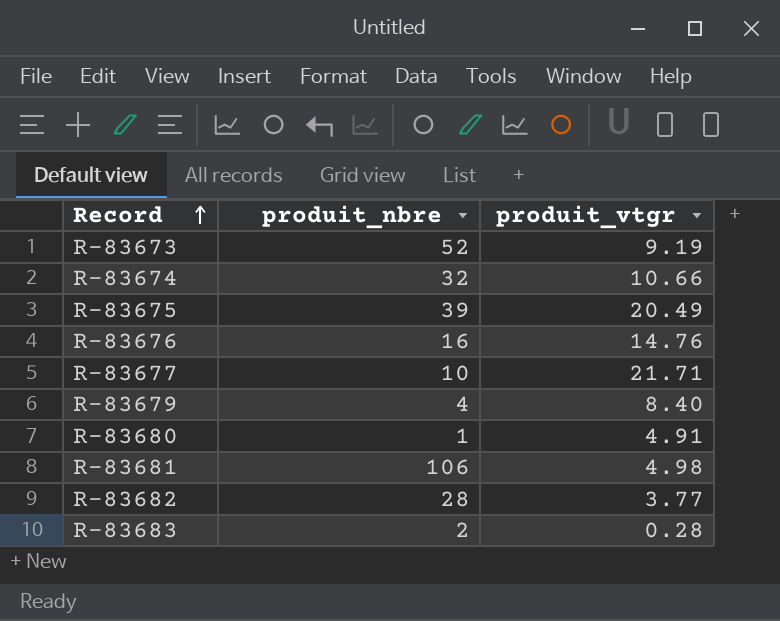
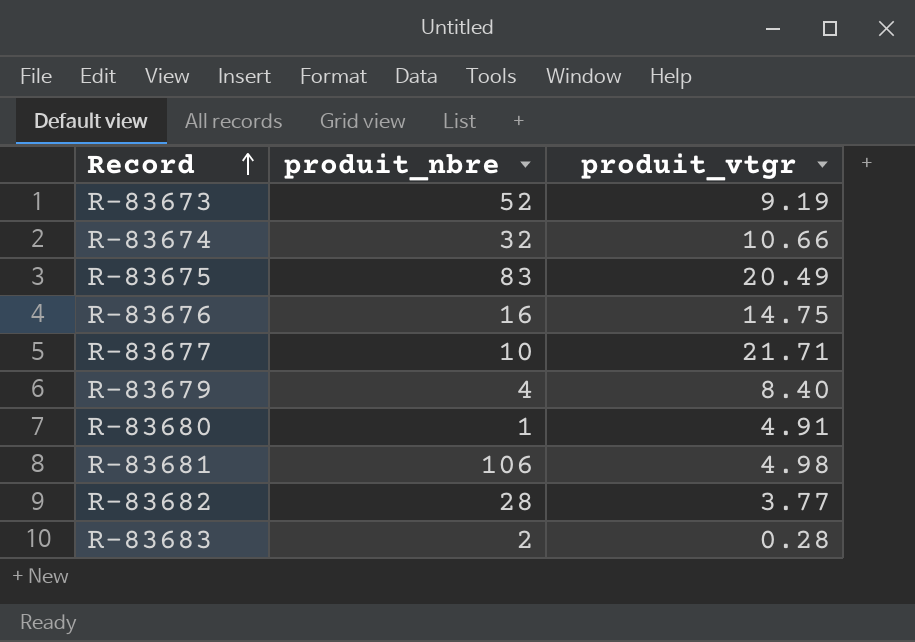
R-83675 | produit_nbre: 39 -> 83
R-83676 | produit_vtgr: 14.76 -> 14.75

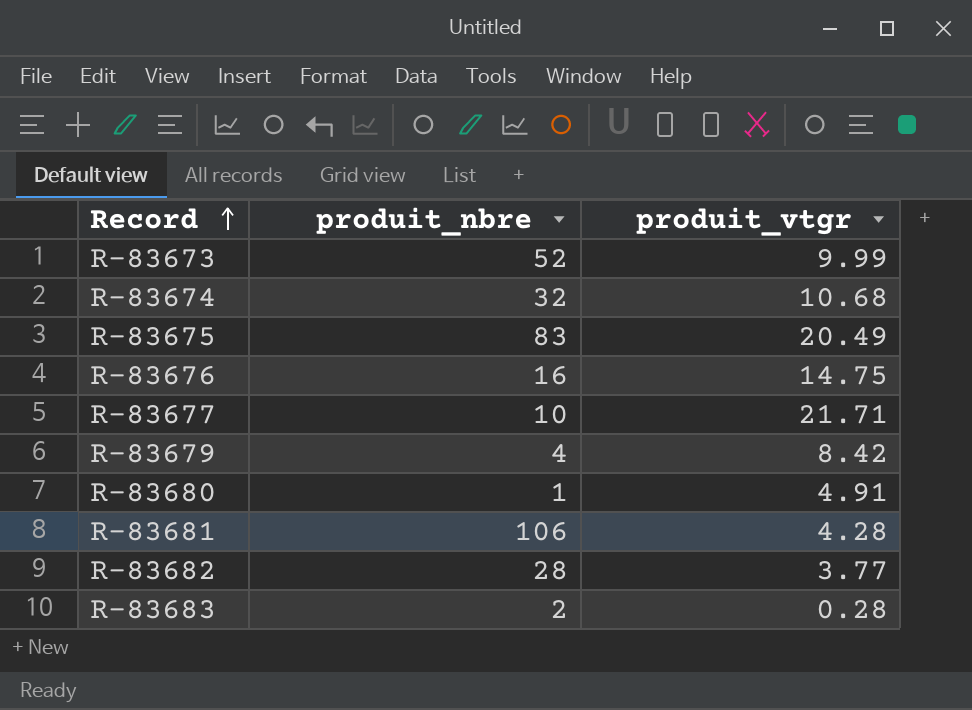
R-83673 | produit_vtgr: 9.19 -> 9.99
R-83674 | produit_vtgr: 10.66 -> 10.68
R-83679 | produit_vtgr: 8.40 -> 8.42
R-83681 | produit_vtgr: 4.98 -> 4.28

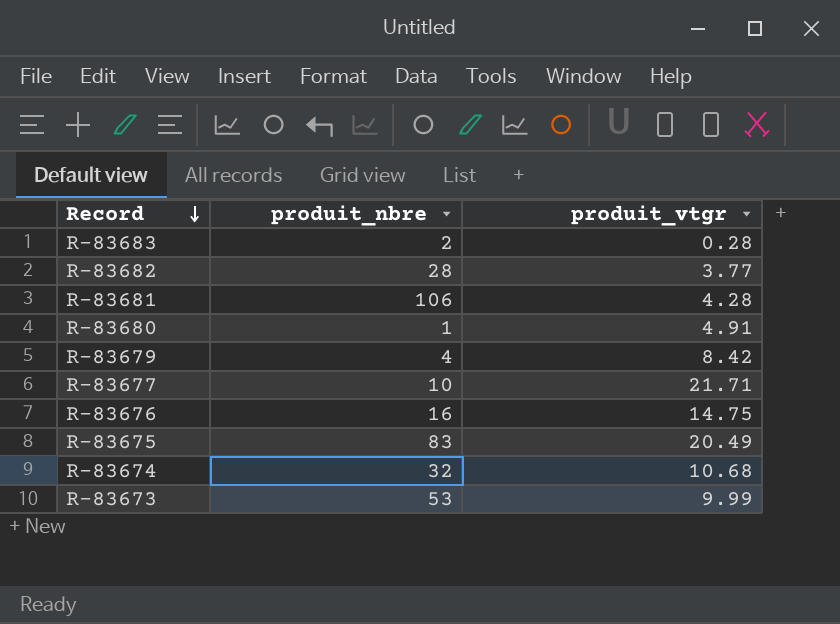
row order: Record ascending -> Record descending
R-83673 | produit_nbre: 52 -> 53

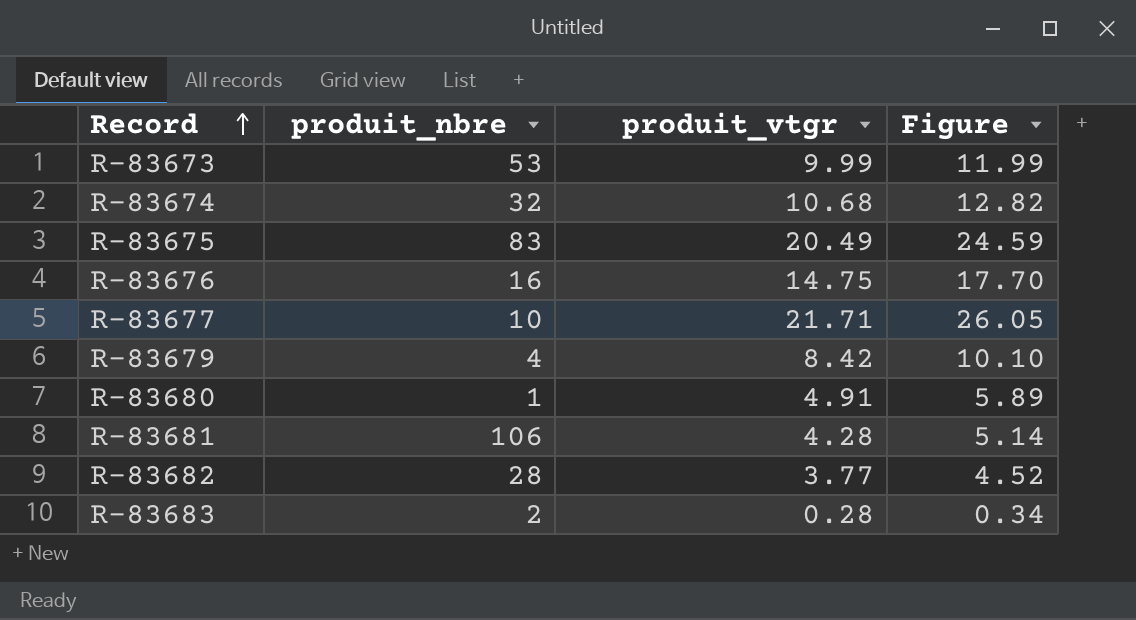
row order: Record descending -> Record ascending
column Figure | formula: none -> [produit_vtgr] * 1.2

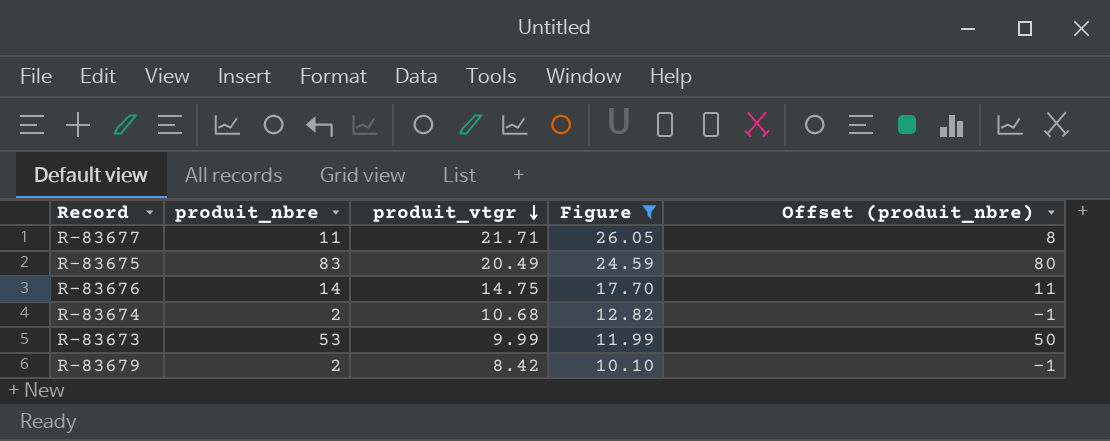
filter: none -> Figure >= 10.10
row order: Record ascending -> produit_vtgr descending
column Offset (produit_nbre) | formula: none -> [produit_nbre] - 3
R-83677 | produit_nbre: 10 -> 11
R-83676 | produit_nbre: 16 -> 14
R-83674 | produit_nbre: 32 -> 2
R-83679 | produit_nbre: 4 -> 2

